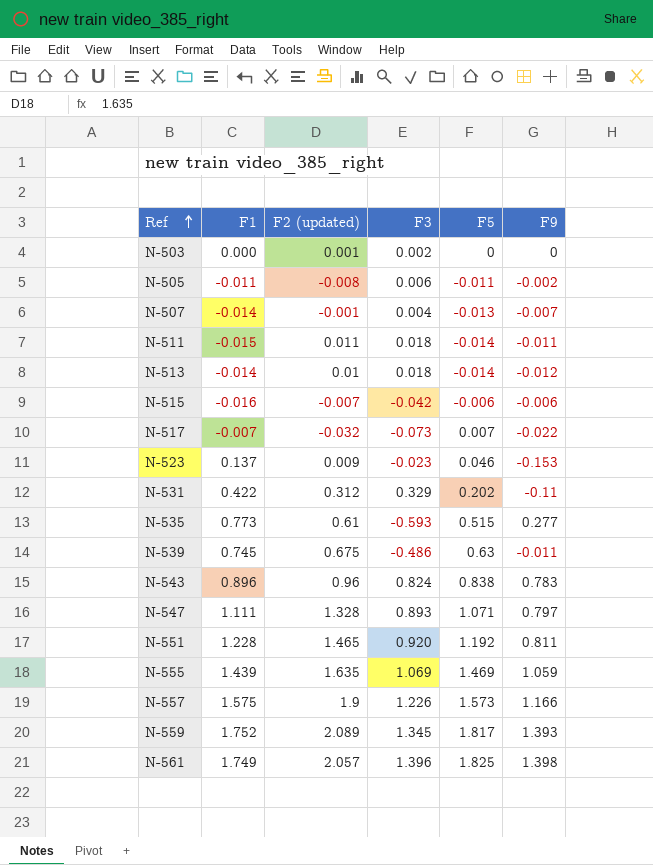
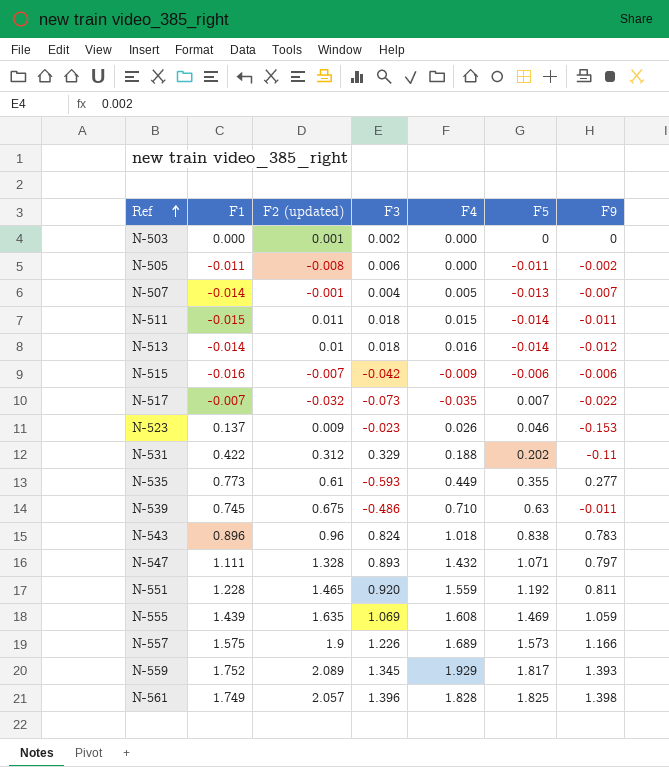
column F4 | position: none -> 5
N-535 | F5: 0.515 -> 0.355

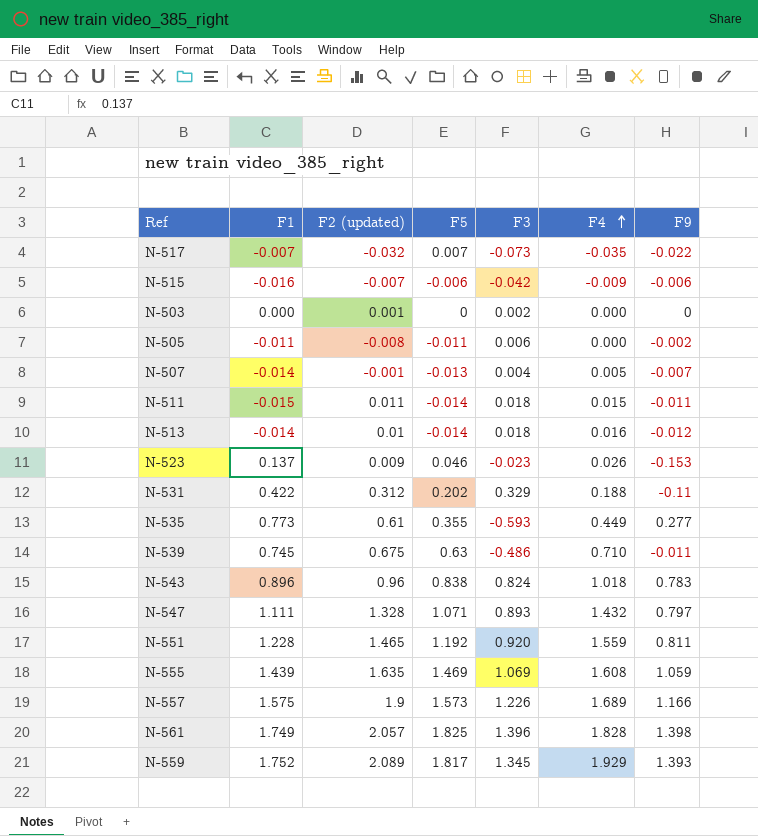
row order: Ref ascending -> F4 ascending
column F5 | position: 6 -> 4

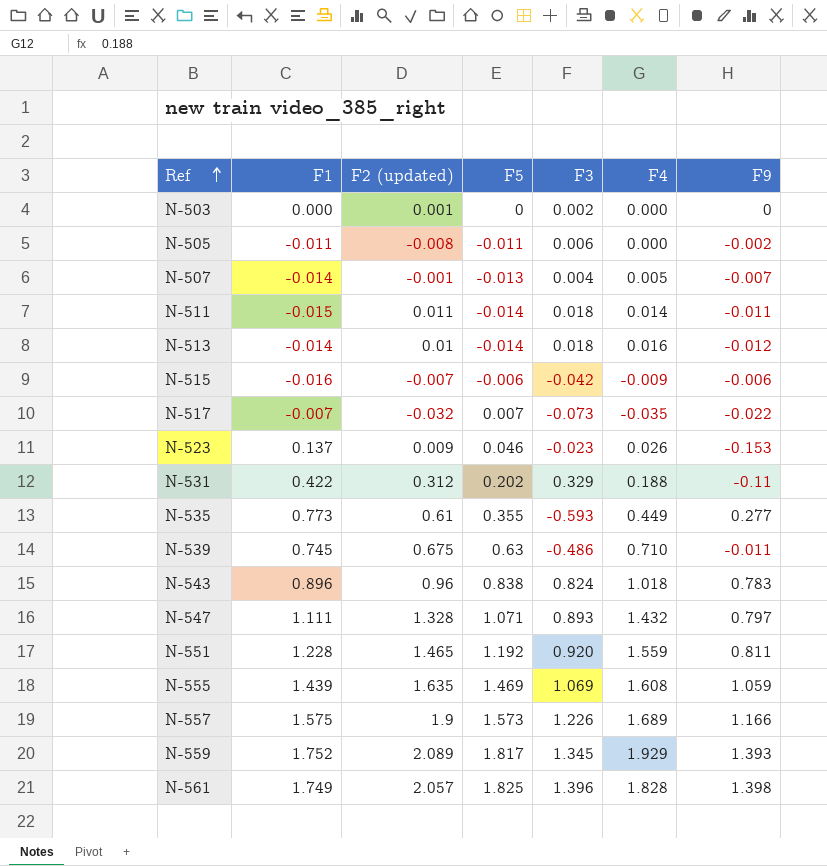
row order: F4 ascending -> Ref ascending
N-511 | F4: 0.015 -> 0.014

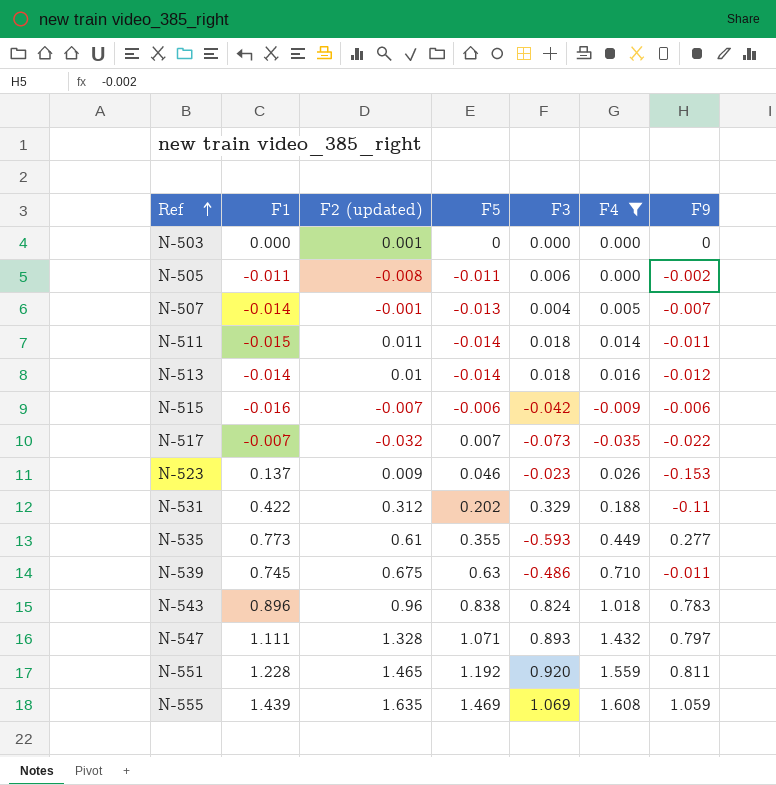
filter: none -> F4 <= 1.608
N-503 | F3: 0.002 -> 0.000

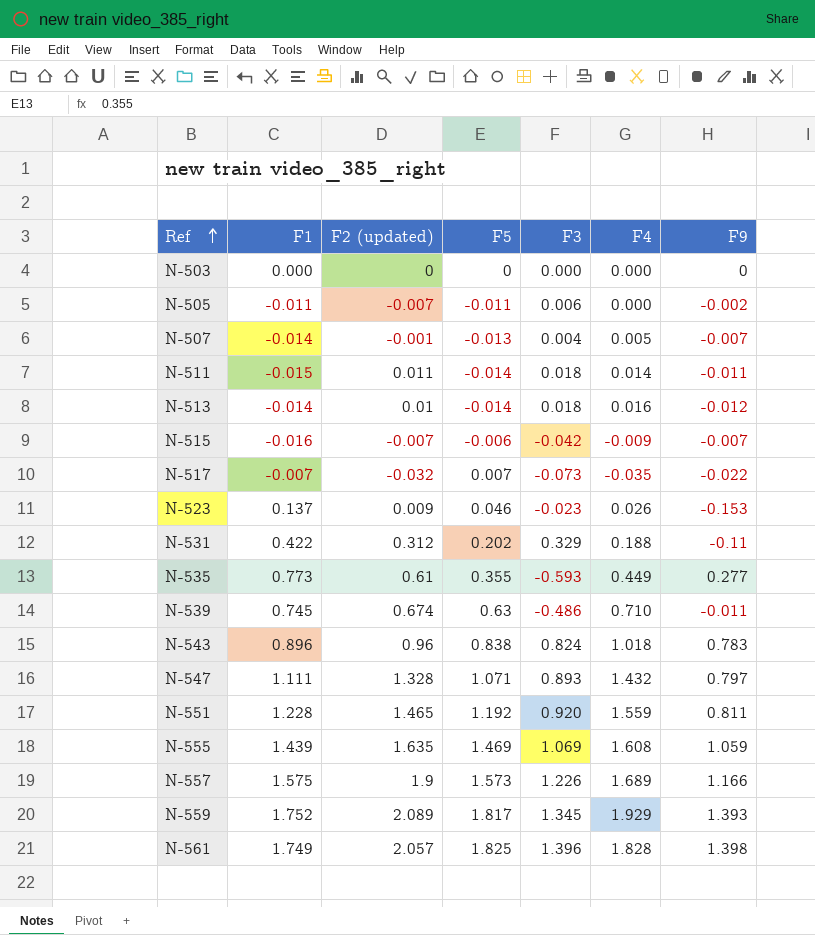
filter: F4 <= 1.608 -> none
N-503 | F2 (updated): 0.001 -> 0
N-505 | F2 (updated): -0.008 -> -0.007
N-515 | F9: -0.006 -> -0.007
N-539 | F2 (updated): 0.675 -> 0.674

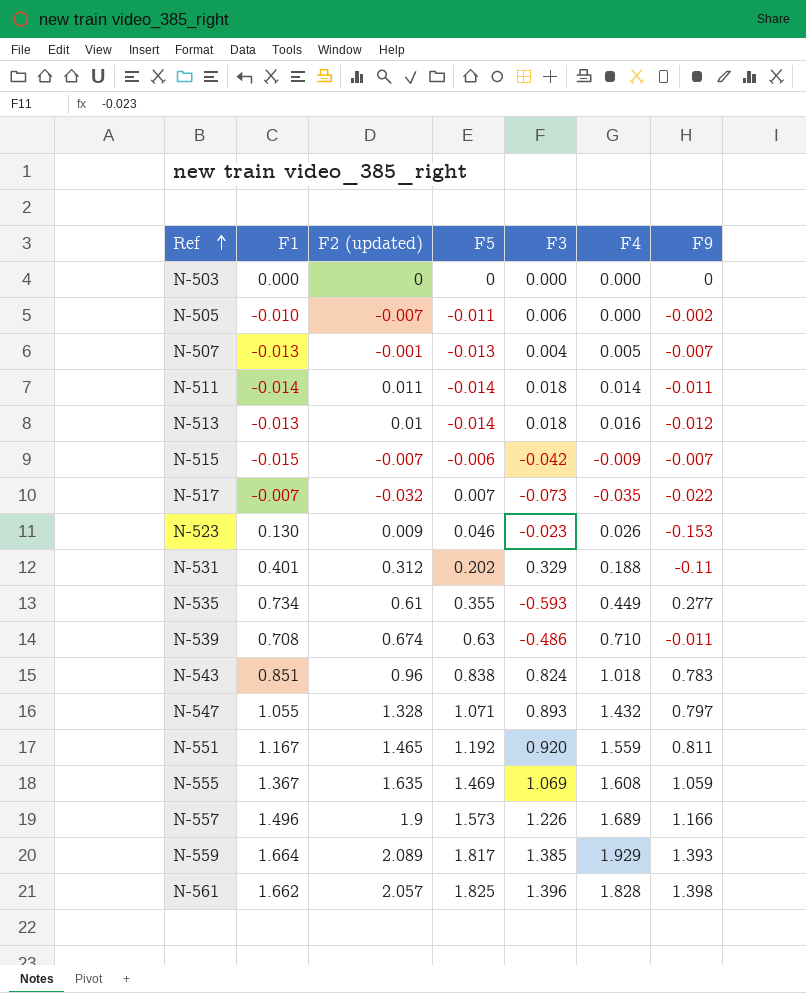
N-505 | F1: -0.011 -> -0.010
N-507 | F1: -0.014 -> -0.013
N-511 | F1: -0.015 -> -0.014
N-513 | F1: -0.014 -> -0.013
N-515 | F1: -0.016 -> -0.015
N-523 | F1: 0.137 -> 0.130
N-531 | F1: 0.422 -> 0.401
N-535 | F1: 0.773 -> 0.734
N-539 | F1: 0.745 -> 0.708
N-543 | F1: 0.896 -> 0.851
N-547 | F1: 1.111 -> 1.055
N-551 | F1: 1.228 -> 1.167
N-555 | F1: 1.439 -> 1.367
N-557 | F1: 1.575 -> 1.496
N-559 | F1: 1.752 -> 1.664
N-559 | F3: 1.345 -> 1.385
N-561 | F1: 1.749 -> 1.662

